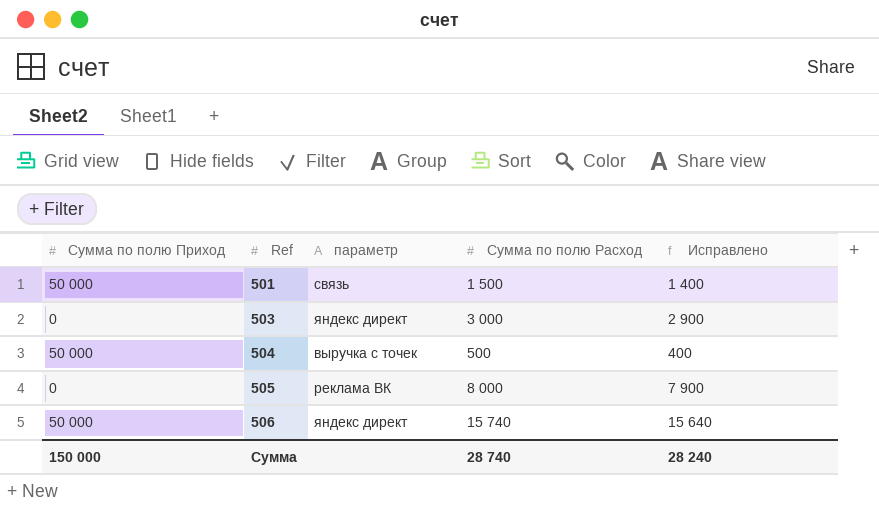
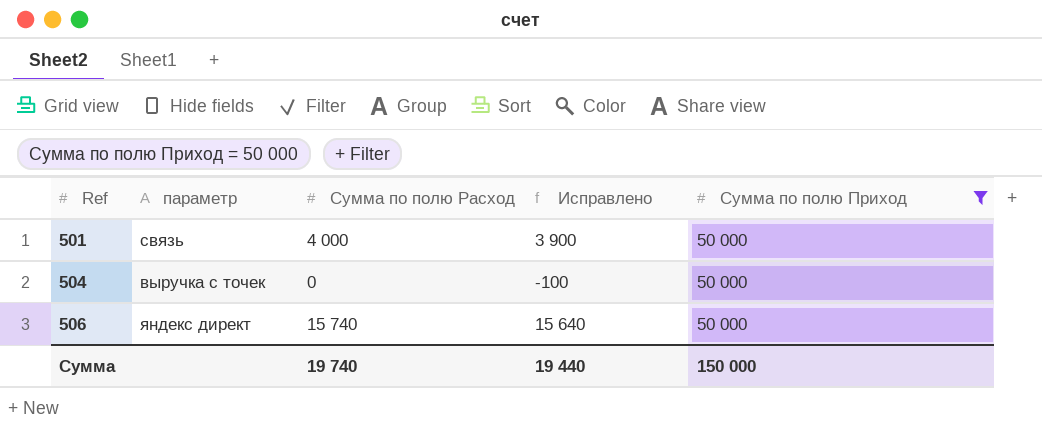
filter: none -> Сумма по полю Приход = 50 000
column Сумма по полю Приход | position: 1 -> 5
501 | Сумма по полю Расход: 1 500 -> 4 000
501 | Исправлено: 1 400 -> 3 900
504 | Сумма по полю Расход: 500 -> 0
504 | Исправлено: 400 -> -100
Сумма | Сумма по полю Расход: 28 740 -> 19 740
Сумма | Исправлено: 28 240 -> 19 440

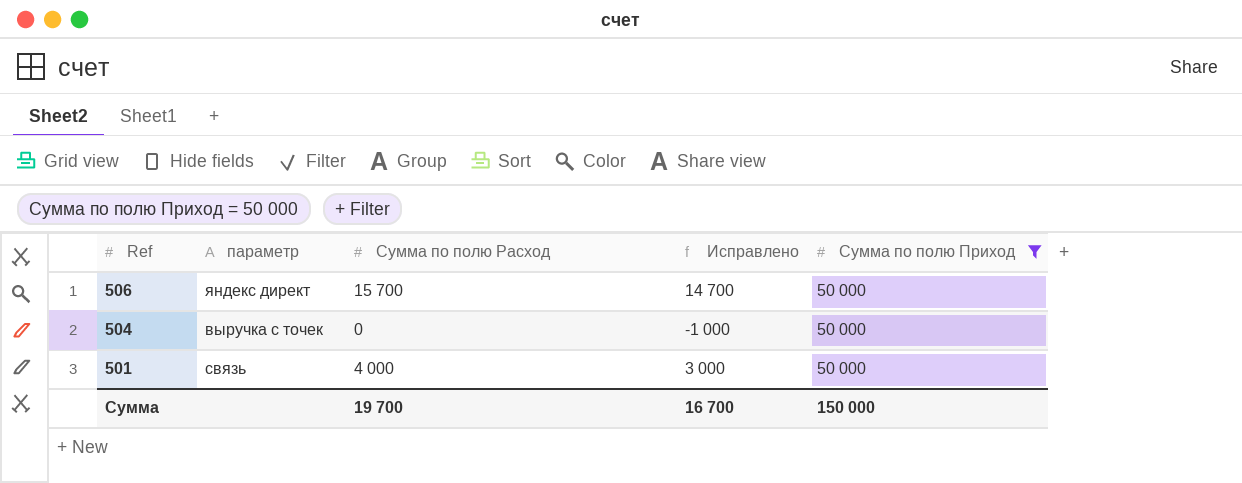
row order: Ref ascending -> Ref descending
column Исправлено | formula: [Сумма по полю Расход] - 100 -> [Сумма по полю Расход] - 1000
506 | Сумма по полю Расход: 15 740 -> 15 700
Сумма | Сумма по полю Расход: 19 740 -> 19 700
Сумма | Исправлено: 19 440 -> 16 700

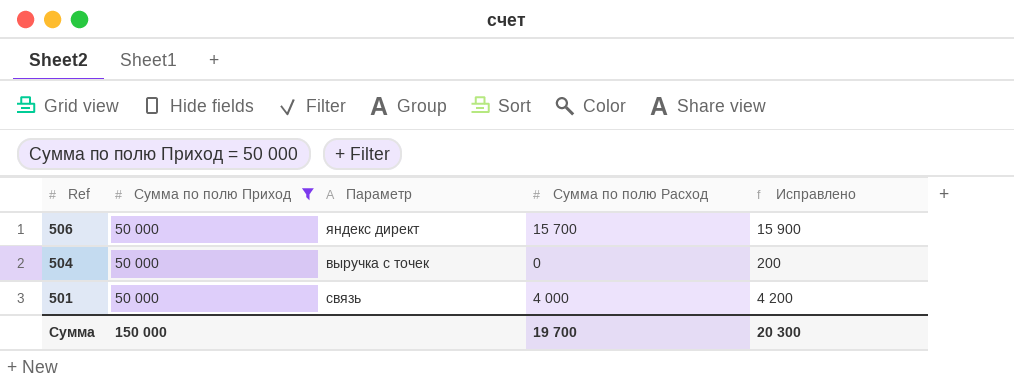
column Сумма по полю Приход | position: 5 -> 2
column name: параметр -> Параметр
column Исправлено | formula: [Сумма по полю Расход] - 1000 -> [Сумма по полю Расход] + 200
Сумма | Исправлено: 16 700 -> 20 300

